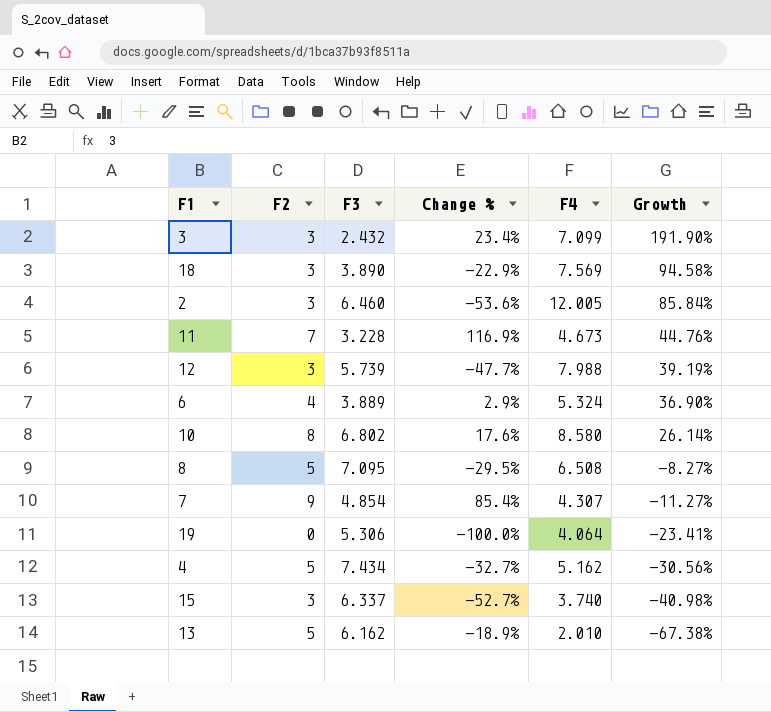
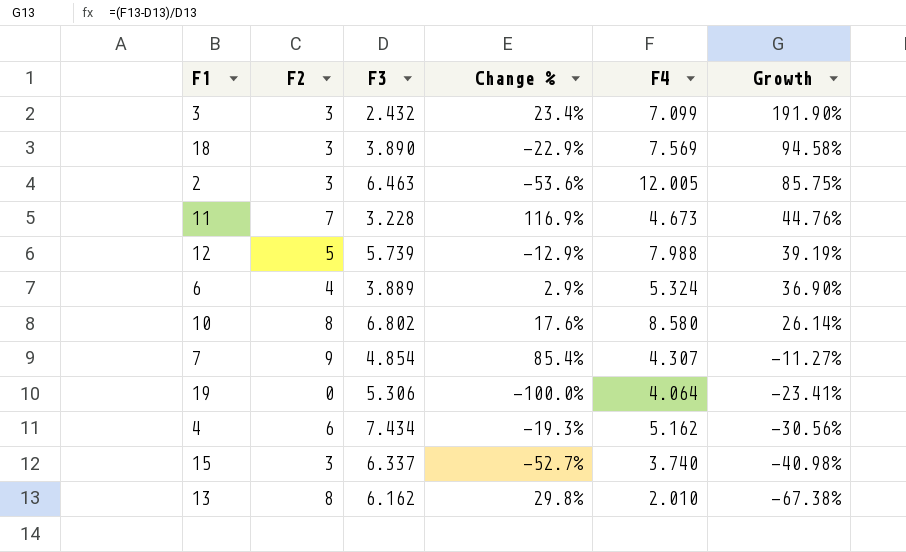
row 8: 5 | 7.095 | -29.5% | 6.508 | -8.27% -> none
2 | F3: 6.460 -> 6.463
2 | Growth: 85.84% -> 85.75%
12 | F2: 3 -> 5
12 | Change %: -47.7% -> -12.9%
4 | F2: 5 -> 6
4 | Change %: -32.7% -> -19.3%
13 | F2: 5 -> 8
13 | Change %: -18.9% -> 29.8%

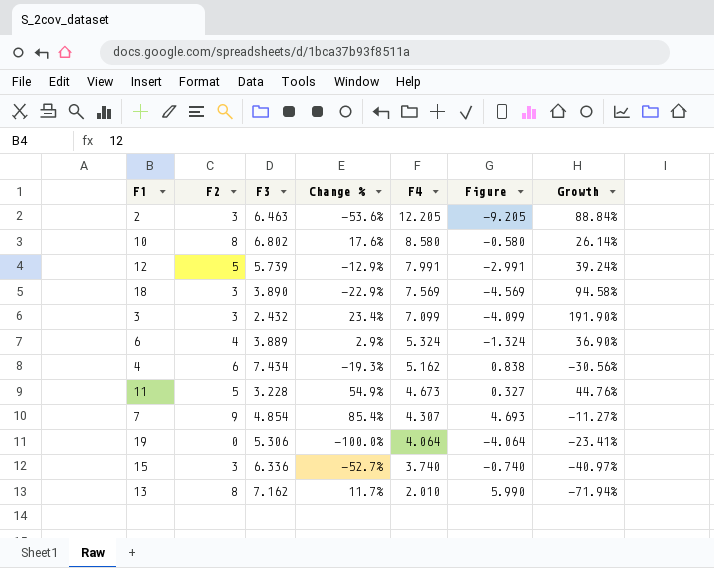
row order: Growth descending -> F4 descending
column Figure | formula: none -> [F2] - [F4]
2 | F4: 12.005 -> 12.205
2 | Growth: 85.75% -> 88.84%
12 | F4: 7.988 -> 7.991
12 | Growth: 39.19% -> 39.24%
11 | F2: 7 -> 5
11 | Change %: 116.9% -> 54.9%
15 | F3: 6.337 -> 6.336
15 | Growth: -40.98% -> -40.97%
13 | F3: 6.162 -> 7.162
13 | Change %: 29.8% -> 11.7%
13 | Growth: -67.38% -> -71.94%

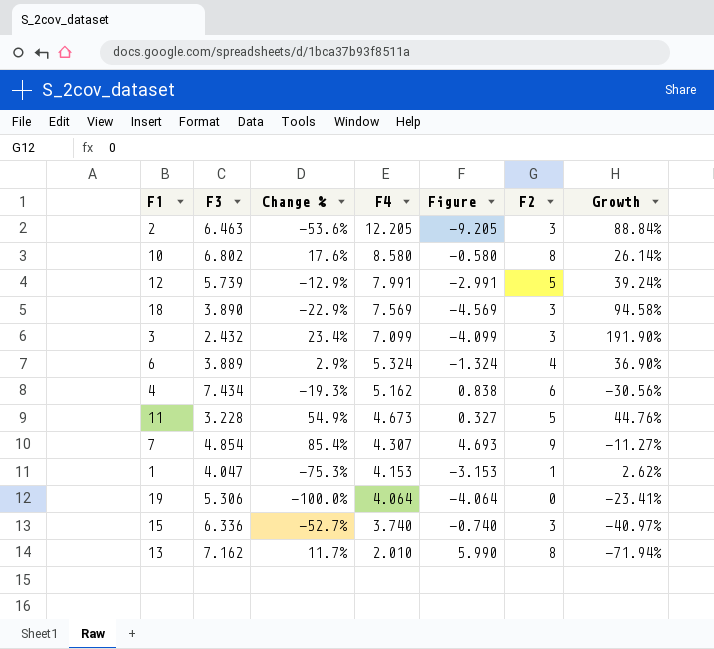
column F2 | position: 2 -> 6
row 1: none -> 4.047 | -75.3% | 4.153 | -3.153 | 1 | 2.62%

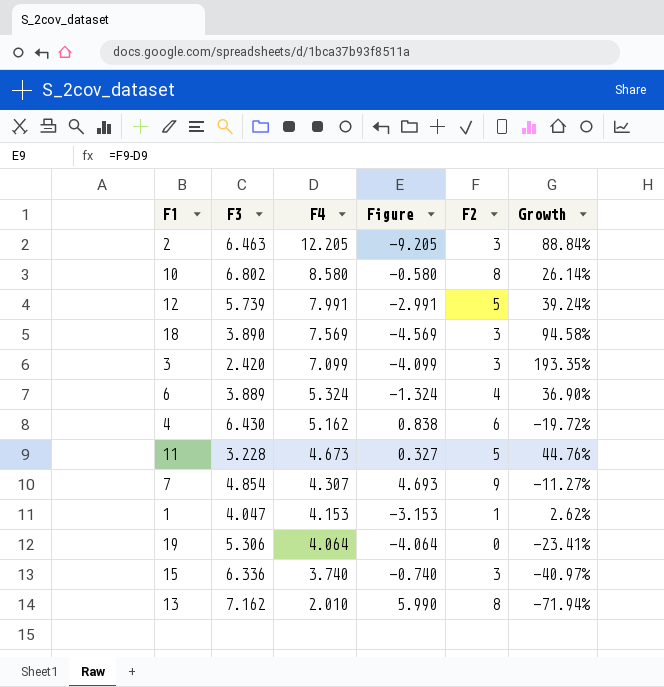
column Change % | formula: ([F2] - [F3]) / [F3] -> none
3 | F3: 2.432 -> 2.420
3 | Growth: 191.90% -> 193.35%
4 | F3: 7.434 -> 6.430
4 | Growth: -30.56% -> -19.72%

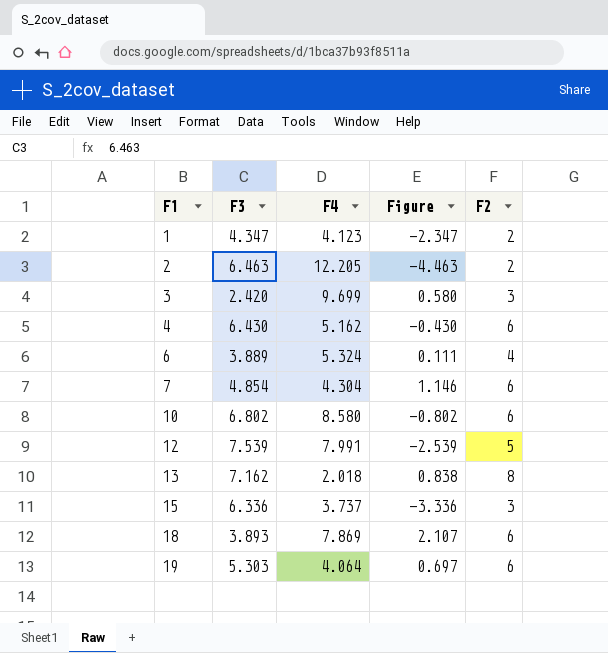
row order: F4 descending -> F1 ascending
column Growth | formula: ([F4] - [F3]) / [F3] -> none
column Figure | formula: [F2] - [F4] -> [F2] - [F3]
row 11: 3.228 | 4.673 | 0.327 | 5 | 44.76% -> none
1 | F3: 4.047 -> 4.347
1 | F4: 4.153 -> 4.123
1 | F2: 1 -> 2
2 | F2: 3 -> 2
3 | F4: 7.099 -> 9.699
7 | F4: 4.307 -> 4.304
7 | F2: 9 -> 6
10 | F2: 8 -> 6
12 | F3: 5.739 -> 7.539
13 | F4: 2.010 -> 2.018
15 | F4: 3.740 -> 3.737
18 | F3: 3.890 -> 3.893
18 | F4: 7.569 -> 7.869
18 | F2: 3 -> 6
19 | F3: 5.306 -> 5.303
19 | F2: 0 -> 6

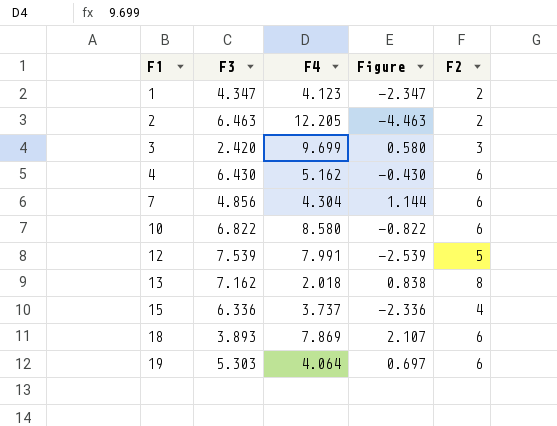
row 6: 3.889 | 5.324 | 0.111 | 4 -> none
7 | F3: 4.854 -> 4.856
7 | Figure: 1.146 -> 1.144
10 | F3: 6.802 -> 6.822
10 | Figure: -0.802 -> -0.822
15 | Figure: -3.336 -> -2.336
15 | F2: 3 -> 4

